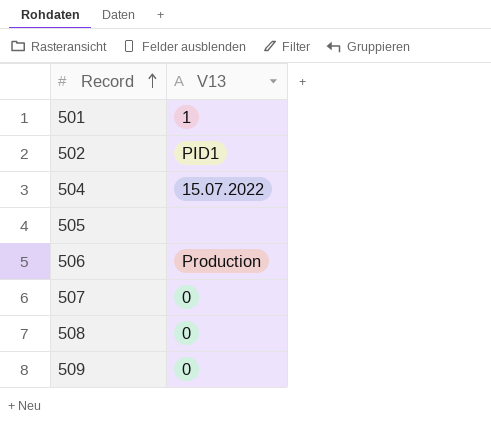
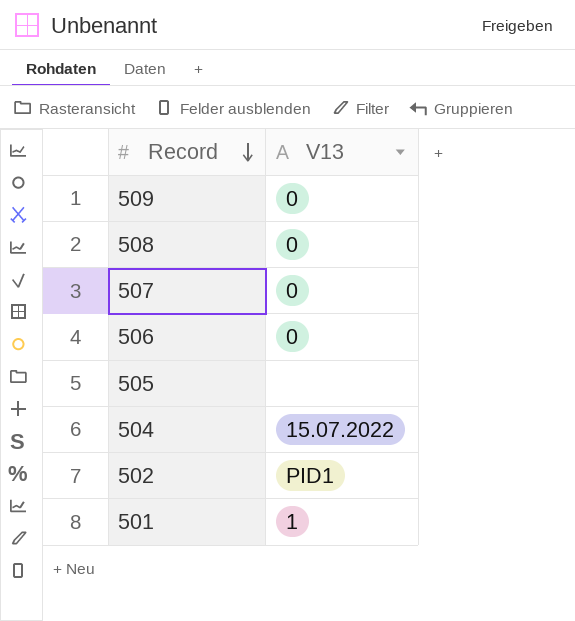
row order: Record ascending -> Record descending
506 | V13: Production -> 0

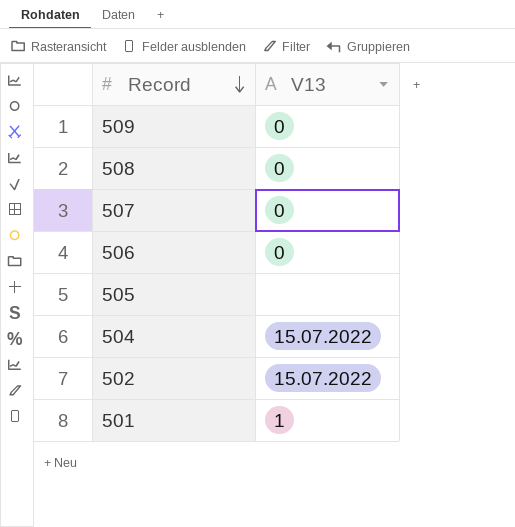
502 | V13: PID1 -> 15.07.2022

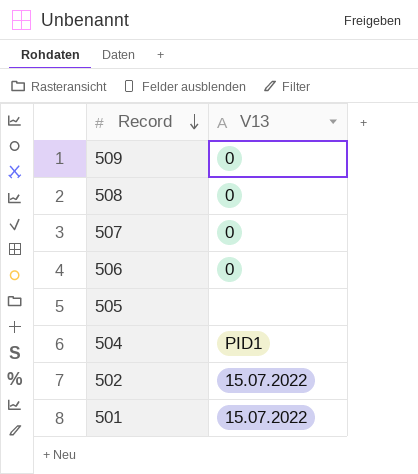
504 | V13: 15.07.2022 -> PID1
501 | V13: 1 -> 15.07.2022

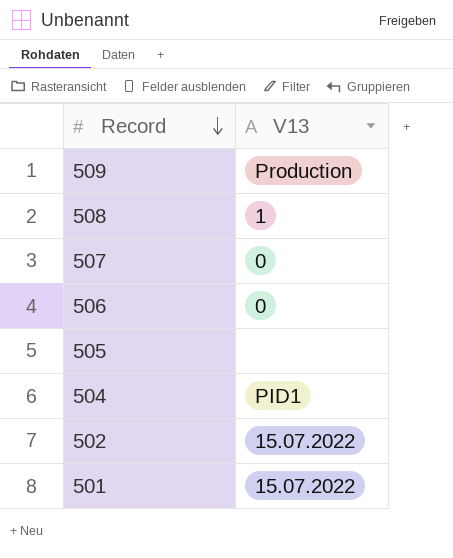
509 | V13: 0 -> Production
508 | V13: 0 -> 1

